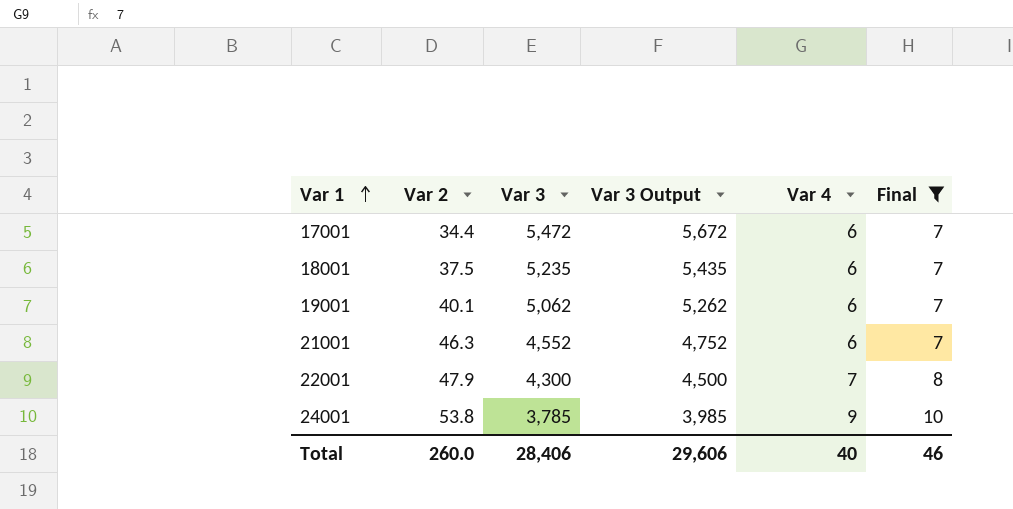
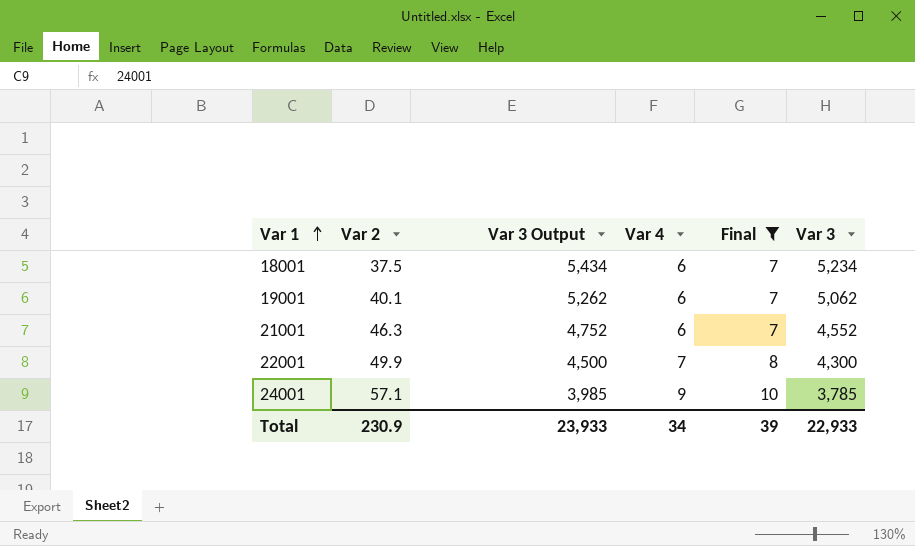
column Var 3 | position: 3 -> 6
row 17001: 34.4 | 5,472 | 5,672 | 6 | 7 -> none
18001 | Var 3 Output: 5,435 -> 5,434
18001 | Var 3: 5,235 -> 5,234
22001 | Var 2: 47.9 -> 49.9
24001 | Var 2: 53.8 -> 57.1
Total | Var 2: 260.0 -> 230.9
Total | Var 3 Output: 29,606 -> 23,933
Total | Var 4: 40 -> 34
Total | Final: 46 -> 39
Total | Var 3: 28,406 -> 22,933

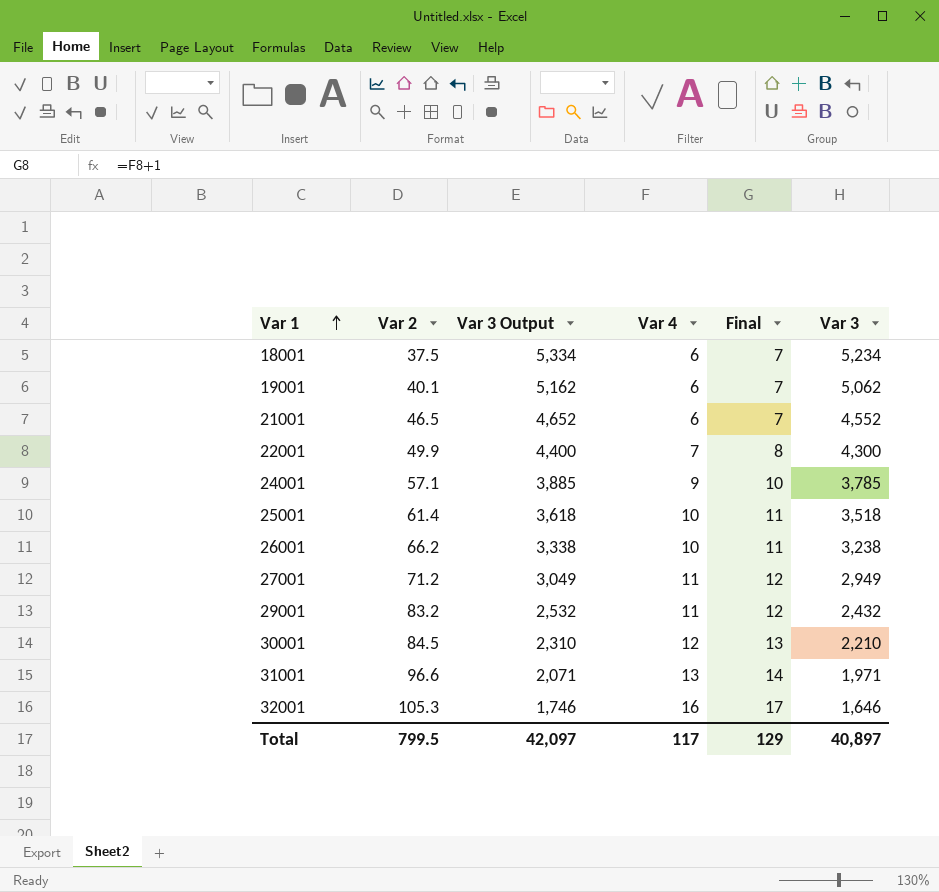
filter: Final <= 10 -> none
column Var 3 Output | formula: [Var 3] + 200 -> [Var 3] + 100
21001 | Var 2: 46.3 -> 46.5
Total | Var 2: 230.9 -> 799.5
Total | Var 3 Output: 23,933 -> 42,097
Total | Var 4: 34 -> 117
Total | Final: 39 -> 129
Total | Var 3: 22,933 -> 40,897

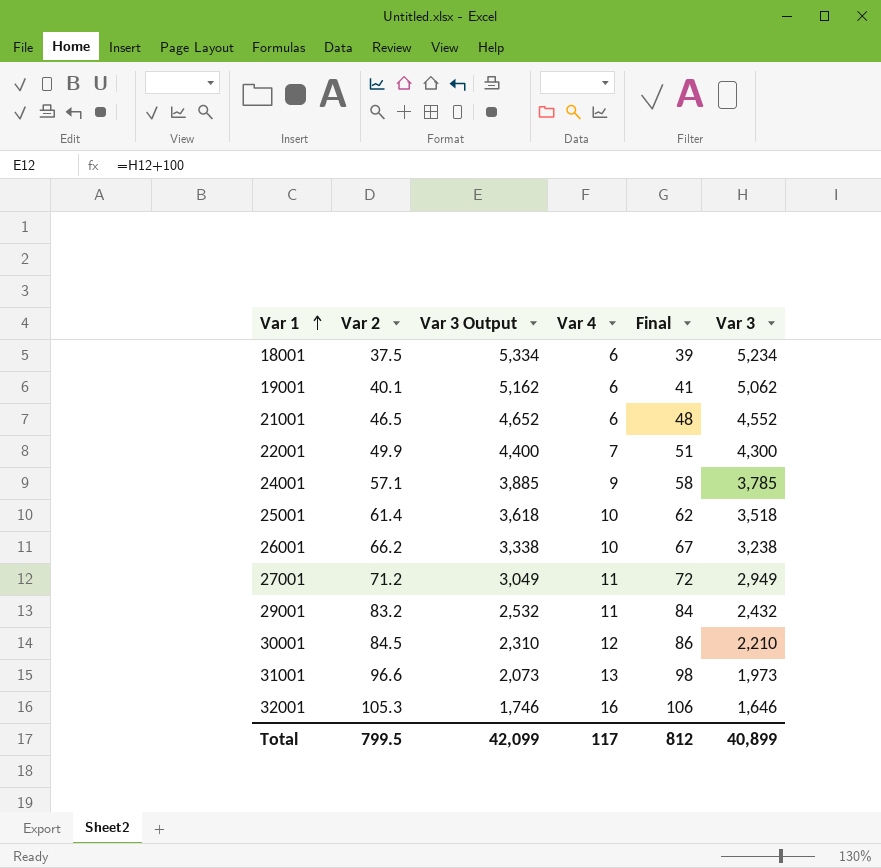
column Final | formula: [Var 4] + 1 -> [Var 2] + 1
31001 | Var 3 Output: 2,071 -> 2,073
31001 | Var 3: 1,971 -> 1,973
Total | Var 3 Output: 42,097 -> 42,099
Total | Final: 129 -> 812
Total | Var 3: 40,897 -> 40,899

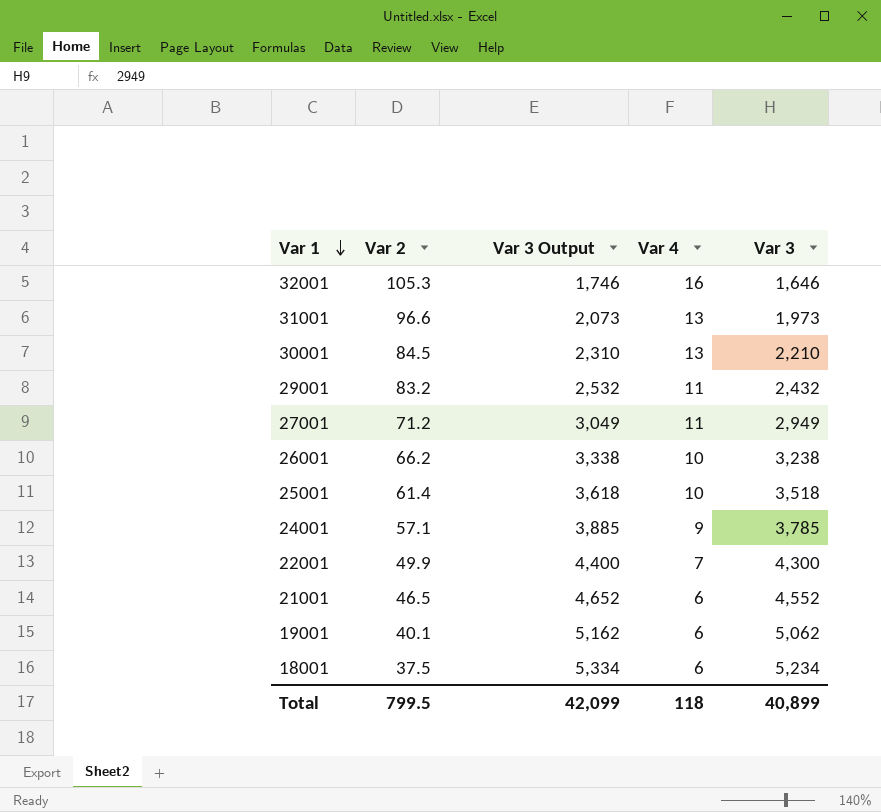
row order: Var 1 ascending -> Var 1 descending
column Final | formula: [Var 2] + 1 -> none
30001 | Var 4: 12 -> 13
Total | Var 4: 117 -> 118

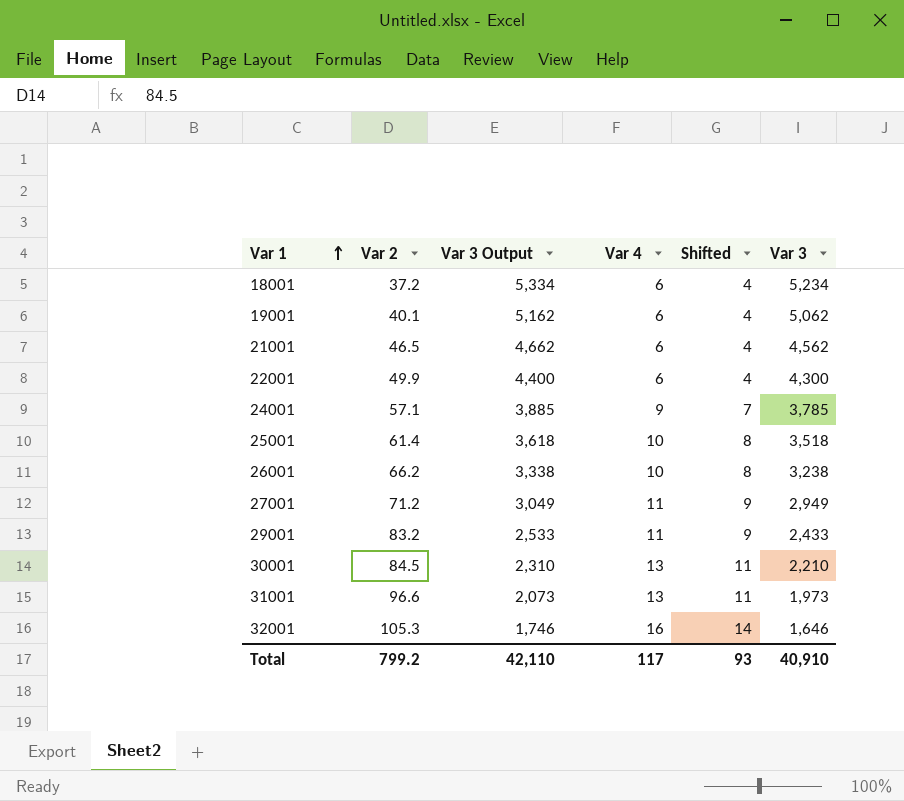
row order: Var 1 descending -> Var 1 ascending
column Shifted | formula: none -> [Var 4] - 2
18001 | Var 2: 37.5 -> 37.2
21001 | Var 3 Output: 4,652 -> 4,662
21001 | Var 3: 4,552 -> 4,562
22001 | Var 4: 7 -> 6
29001 | Var 3 Output: 2,532 -> 2,533
29001 | Var 3: 2,432 -> 2,433
Total | Var 2: 799.5 -> 799.2
Total | Var 3 Output: 42,099 -> 42,110
Total | Var 4: 118 -> 117
Total | Var 3: 40,899 -> 40,910

